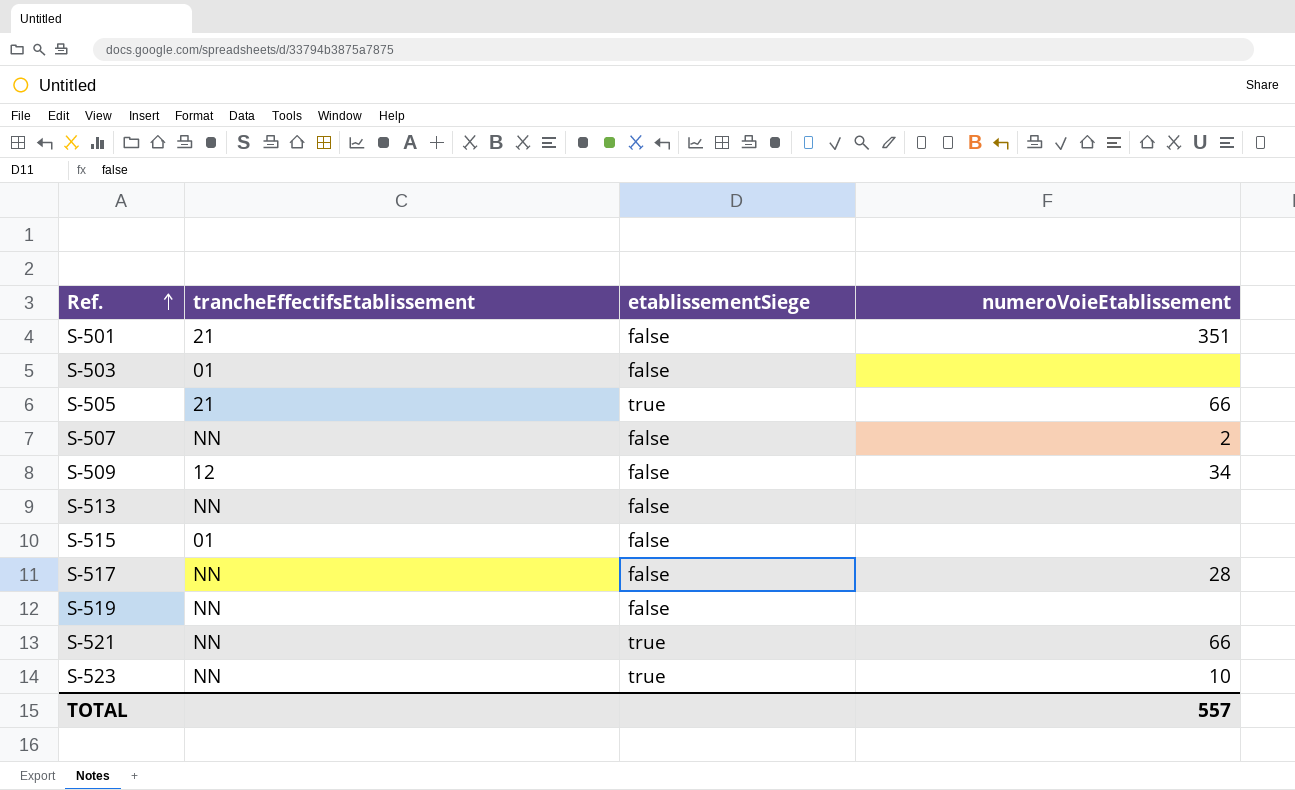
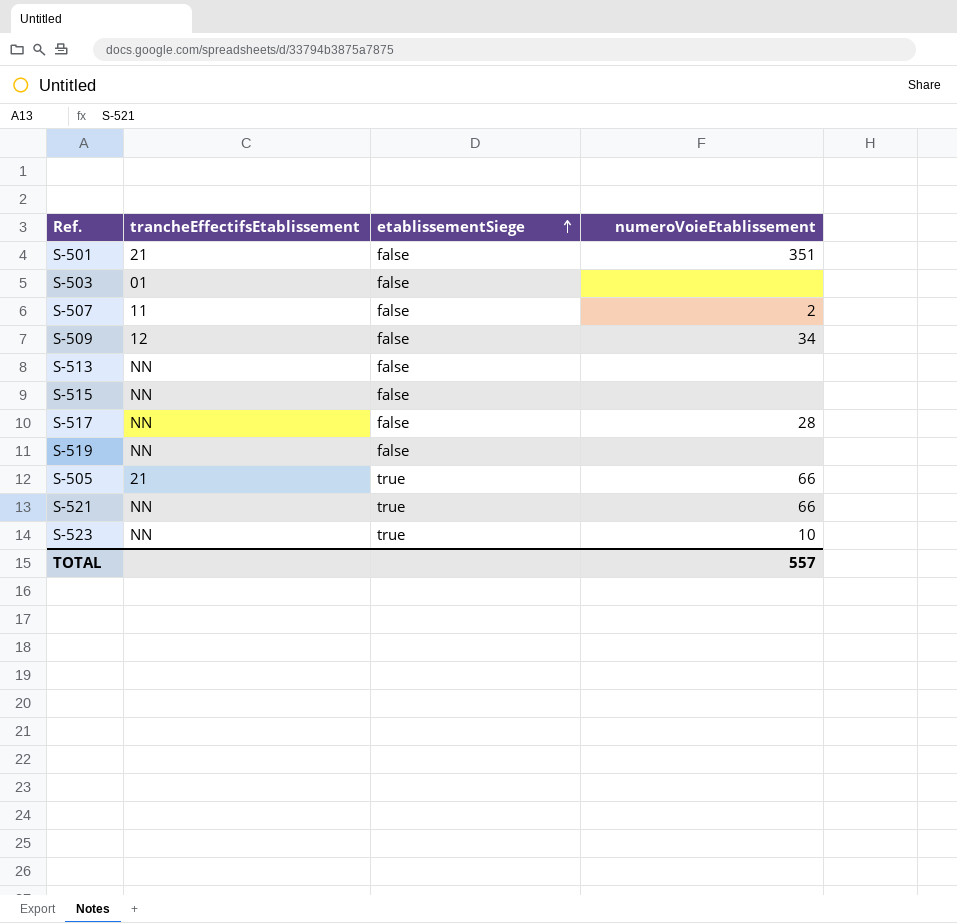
row order: Ref. ascending -> etablissementSiege ascending
S-507 | trancheEffectifsEtablissement: NN -> 11
S-515 | trancheEffectifsEtablissement: 01 -> NN

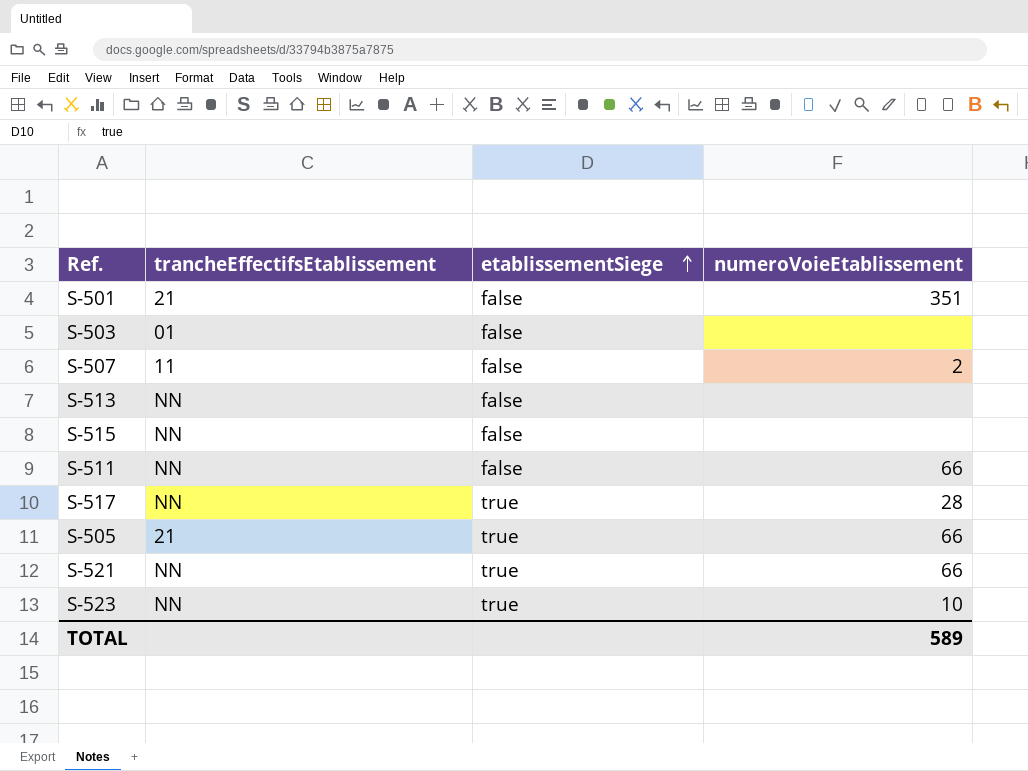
row S-509: 12 | false | 34 -> none
row S-519: NN | false | none -> none
row S-511: none -> NN | false | 66
S-517 | etablissementSiege: false -> true
TOTAL | numeroVoieEtablissement: 557 -> 589

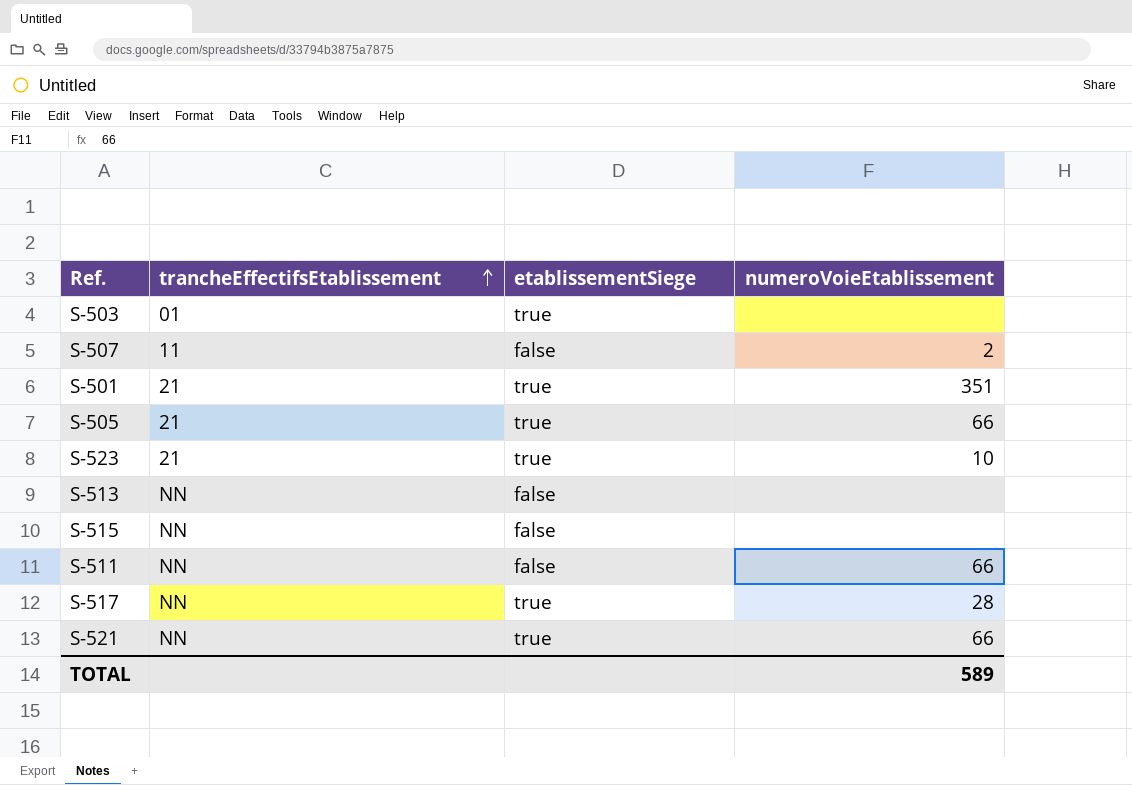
row order: etablissementSiege ascending -> trancheEffectifsEtablissement ascending
S-503 | etablissementSiege: false -> true
S-501 | etablissementSiege: false -> true
S-523 | trancheEffectifsEtablissement: NN -> 21

